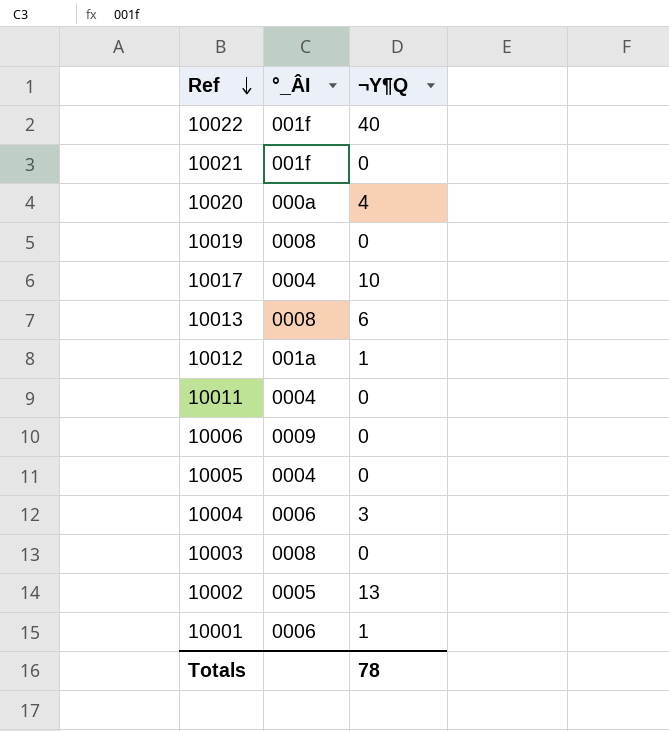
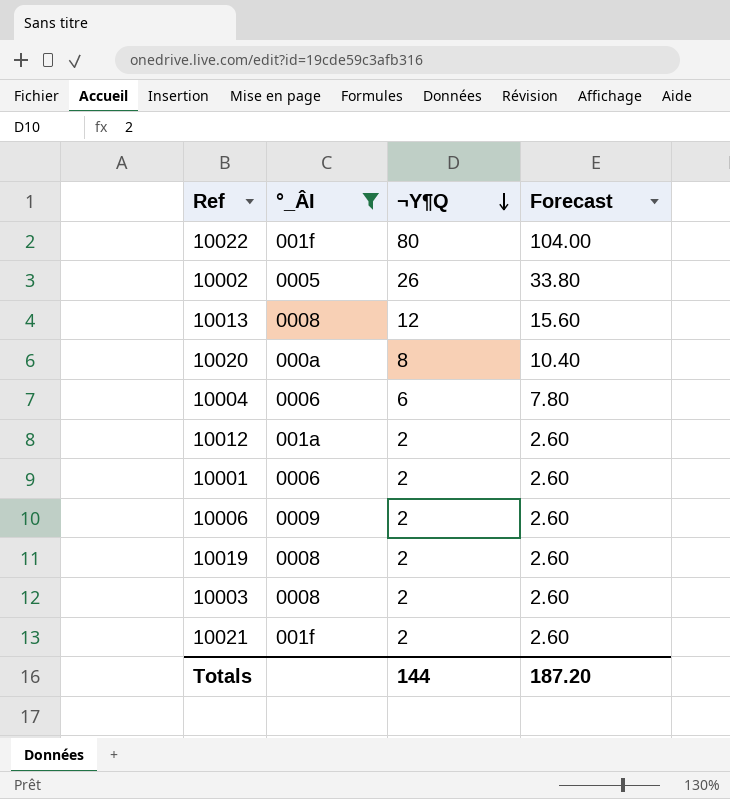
filter: none -> °_ÂI != 0004
row order: Ref descending -> ¬Y¶Q descending
column Forecast | formula: none -> [¬Y¶Q] * 1.3
10022 | ¬Y¶Q: 40 -> 80
10002 | ¬Y¶Q: 13 -> 26
10013 | ¬Y¶Q: 6 -> 12
10020 | ¬Y¶Q: 4 -> 8
10004 | ¬Y¶Q: 3 -> 6
10012 | ¬Y¶Q: 1 -> 2
10001 | ¬Y¶Q: 1 -> 2
10006 | ¬Y¶Q: 0 -> 2
10019 | ¬Y¶Q: 0 -> 2
10003 | ¬Y¶Q: 0 -> 2
10021 | ¬Y¶Q: 0 -> 2
Totals | ¬Y¶Q: 78 -> 144

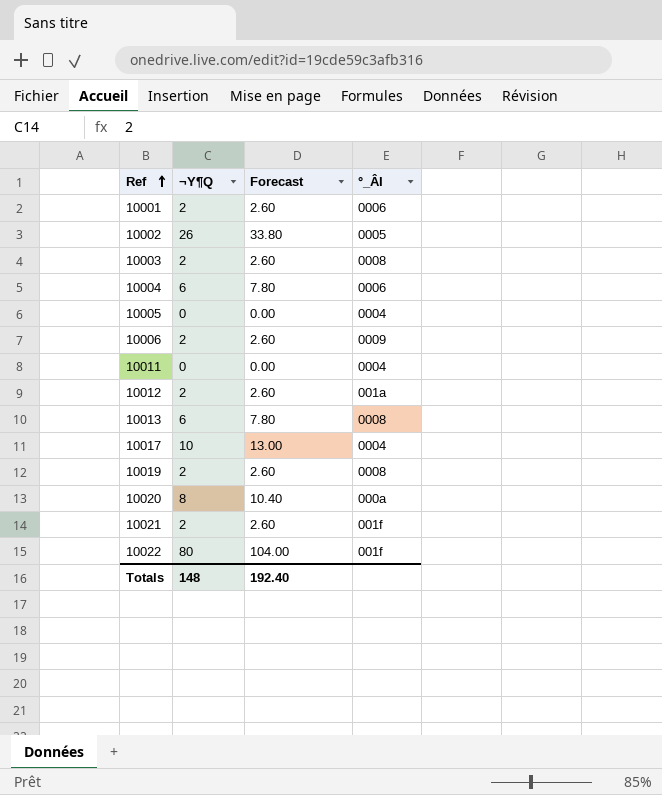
filter: °_ÂI != 0004 -> none
row order: ¬Y¶Q descending -> Ref ascending
column °_ÂI | position: 2 -> 4
10013 | ¬Y¶Q: 12 -> 6
10013 | Forecast: 15.60 -> 7.80
Totals | ¬Y¶Q: 144 -> 148
Totals | Forecast: 187.20 -> 192.40

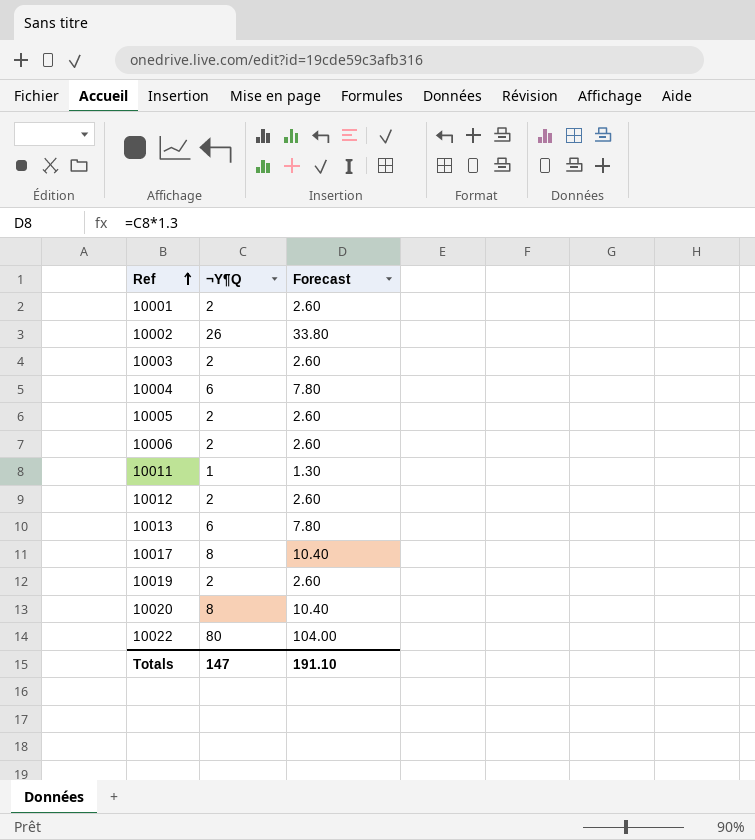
column °_ÂI | position: 4 -> none
row 10021: 2 | 2.60 | 001f -> none
10005 | ¬Y¶Q: 0 -> 2
10005 | Forecast: 0.00 -> 2.60
10011 | ¬Y¶Q: 0 -> 1
10011 | Forecast: 0.00 -> 1.30
10017 | ¬Y¶Q: 10 -> 8
10017 | Forecast: 13.00 -> 10.40
Totals | ¬Y¶Q: 148 -> 147
Totals | Forecast: 192.40 -> 191.10

